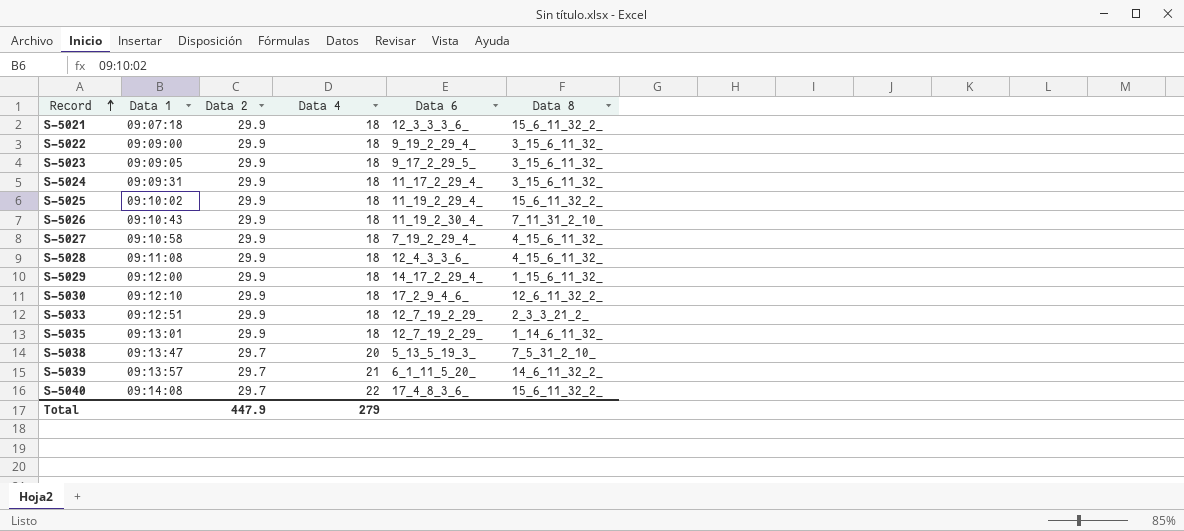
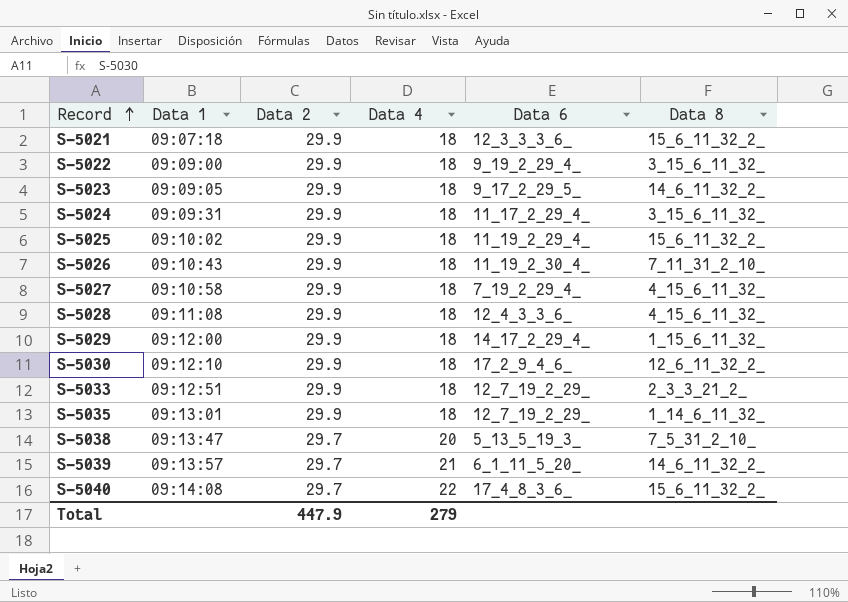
S-5023 | Data 8: 3_15_6_11_32_ -> 14_6_11_32_2_

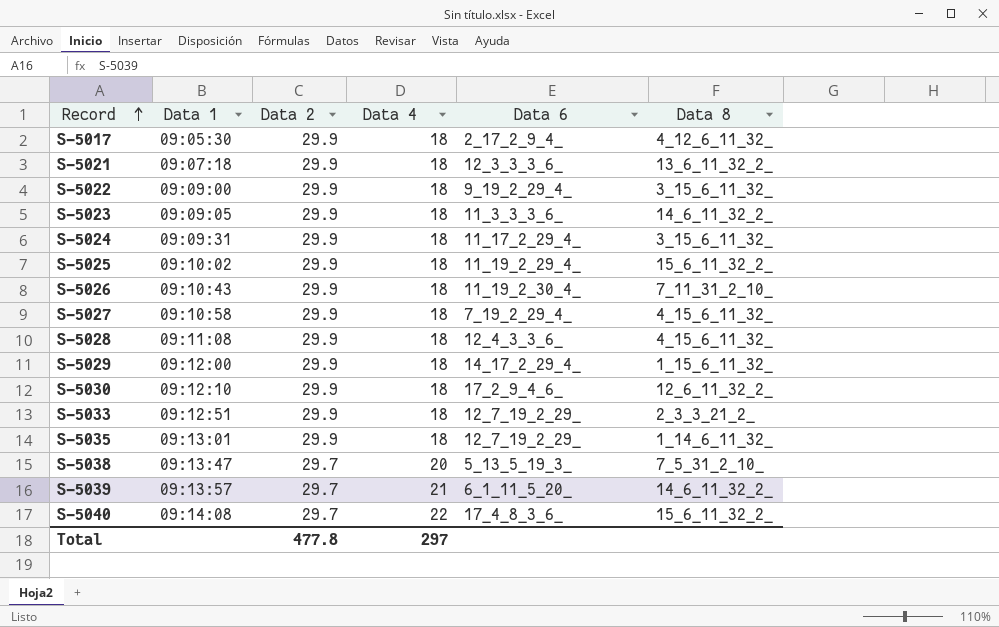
row S-5017: none -> 09:05:30 | 29.9 | 18 | 2_17_2_9_4_ | 4_12_6_11_32_
S-5021 | Data 8: 15_6_11_32_2_ -> 13_6_11_32_2_
S-5023 | Data 6: 9_17_2_29_5_ -> 11_3_3_3_6_
Total | Data 2: 447.9 -> 477.8
Total | Data 4: 279 -> 297

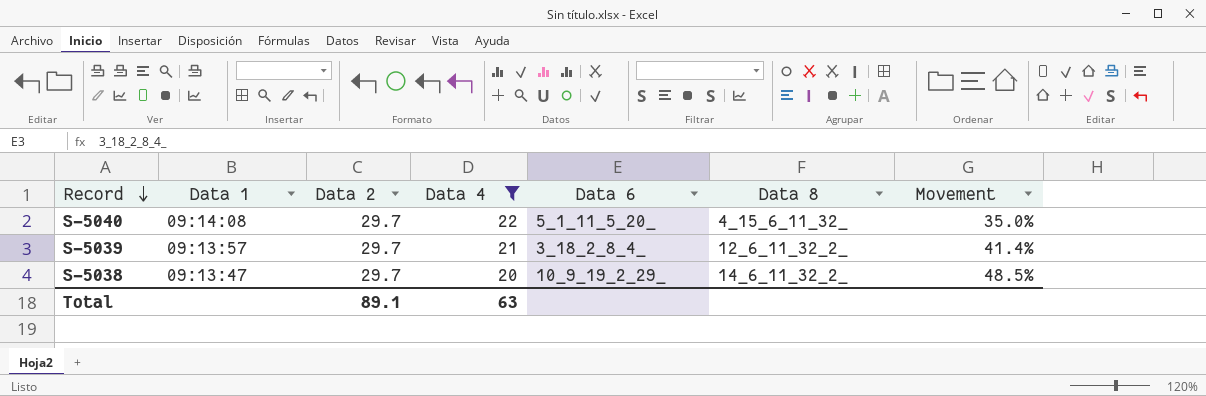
filter: none -> Data 4 != 18
row order: Record ascending -> Record descending
column Movement | formula: none -> ([Data 2] - [Data 4]) / [Data 4]
S-5040 | Data 6: 17_4_8_3_6_ -> 5_1_11_5_20_
S-5040 | Data 8: 15_6_11_32_2_ -> 4_15_6_11_32_
S-5039 | Data 6: 6_1_11_5_20_ -> 3_18_2_8_4_
S-5039 | Data 8: 14_6_11_32_2_ -> 12_6_11_32_2_
S-5038 | Data 6: 5_13_5_19_3_ -> 10_9_19_2_29_
S-5038 | Data 8: 7_5_31_2_10_ -> 14_6_11_32_2_
Total | Data 2: 477.8 -> 89.1
Total | Data 4: 297 -> 63

